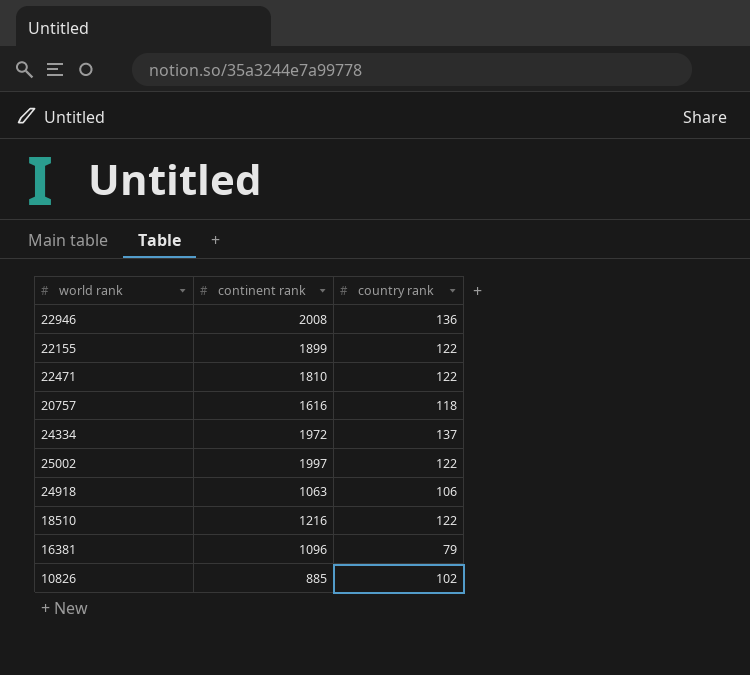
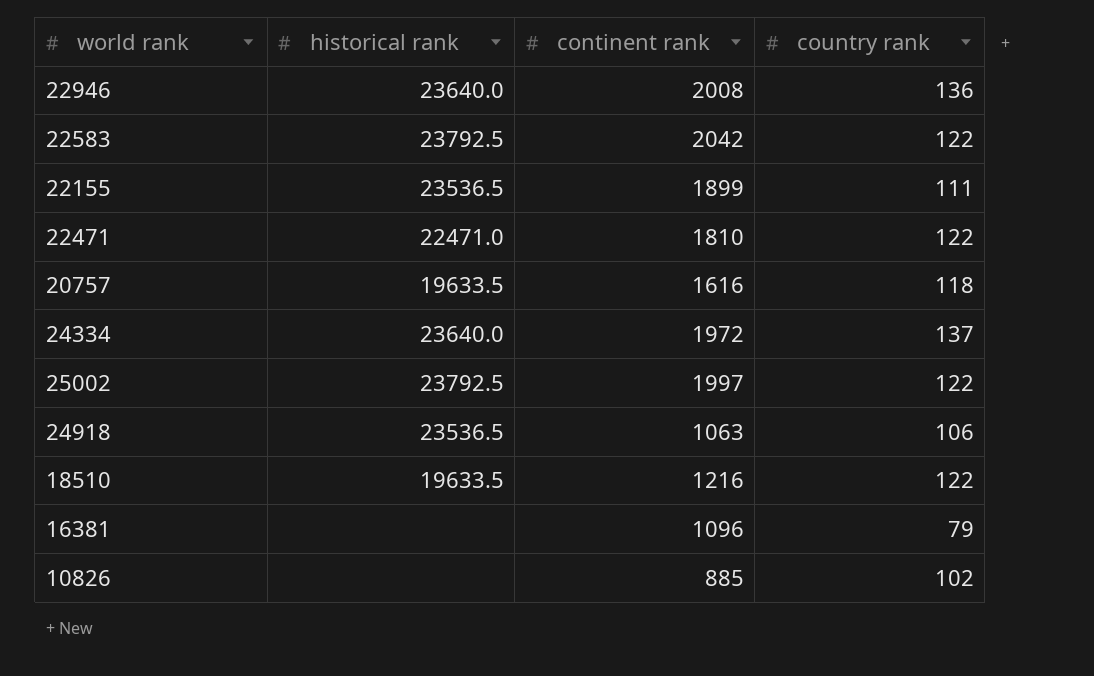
column historical rank | position: none -> 2
row 22583: none -> 23792.5 | 2042 | 122
22155 | country rank: 122 -> 111

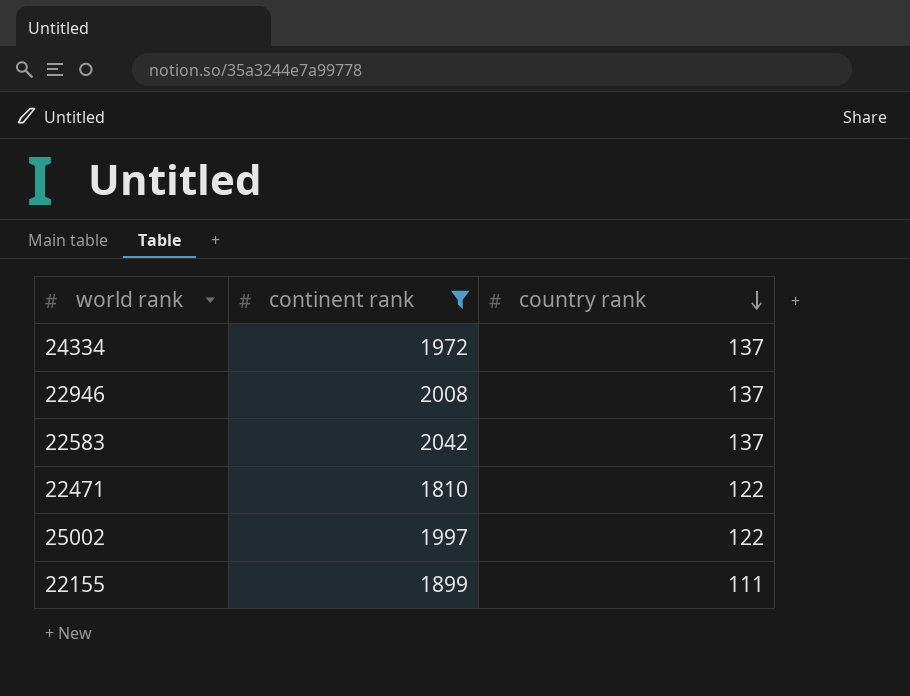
filter: none -> continent rank >= 1810
row order: none -> country rank descending
column historical rank | position: 2 -> none
22946 | country rank: 136 -> 137
22583 | country rank: 122 -> 137

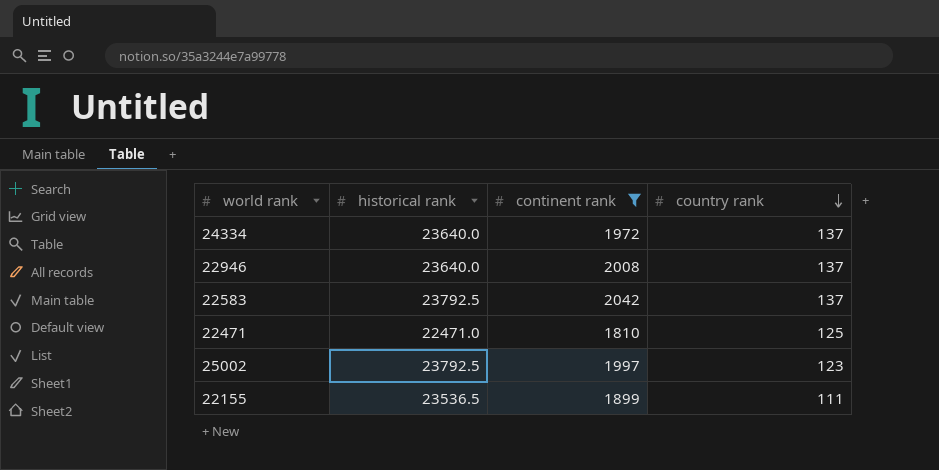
column historical rank | position: none -> 2
22471 | country rank: 122 -> 125
25002 | country rank: 122 -> 123

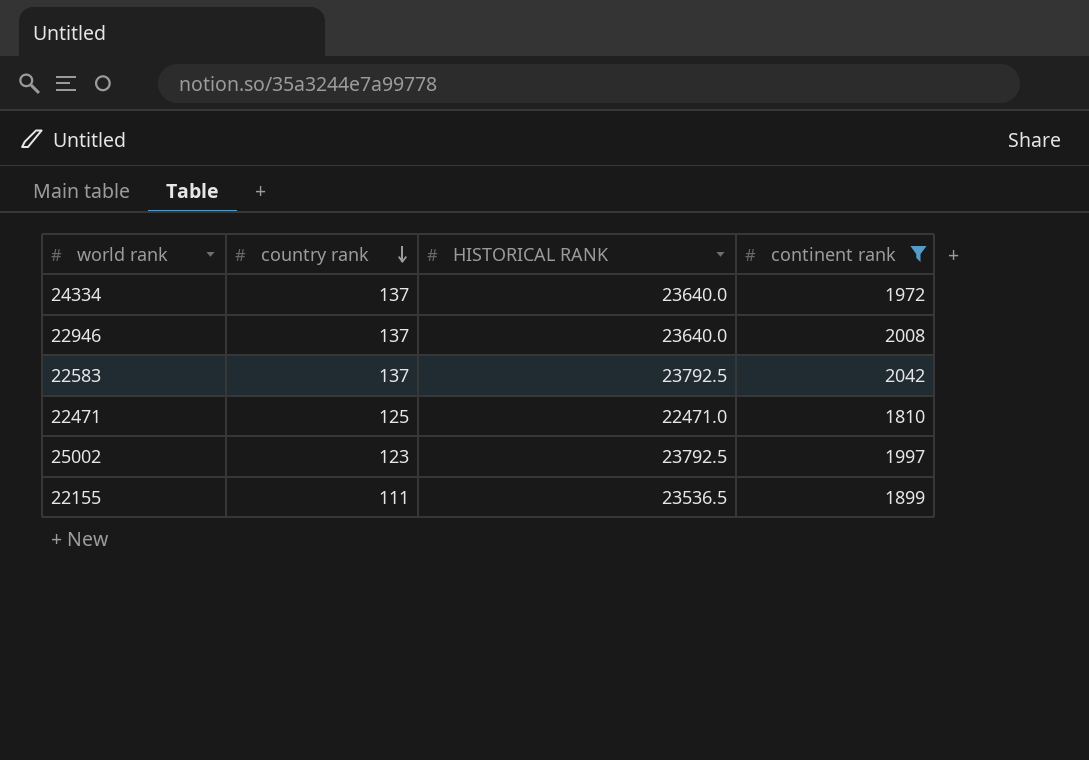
column country rank | position: 4 -> 2
column name: historical rank -> HISTORICAL RANK

